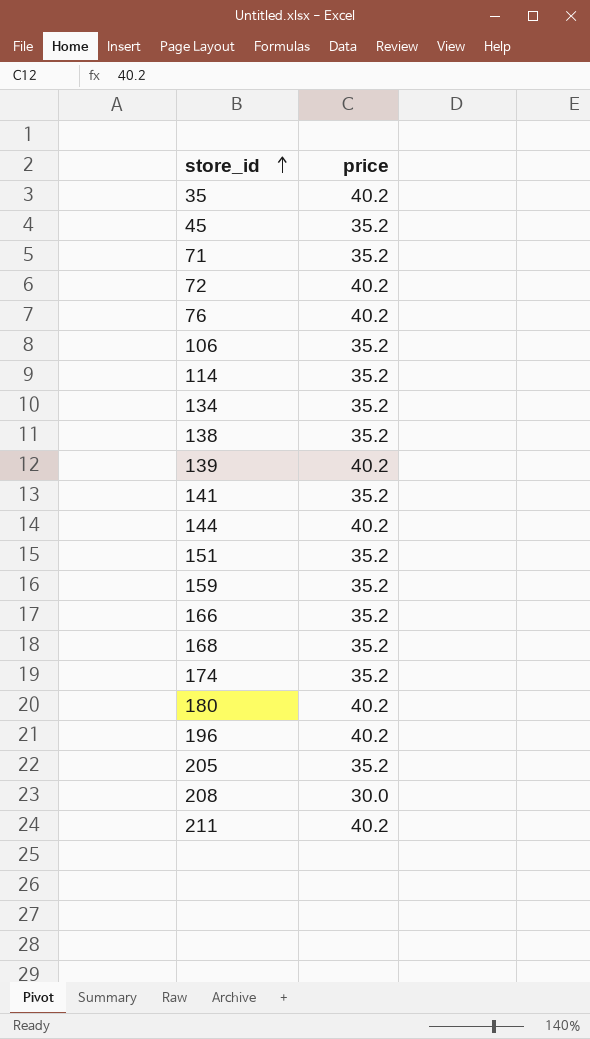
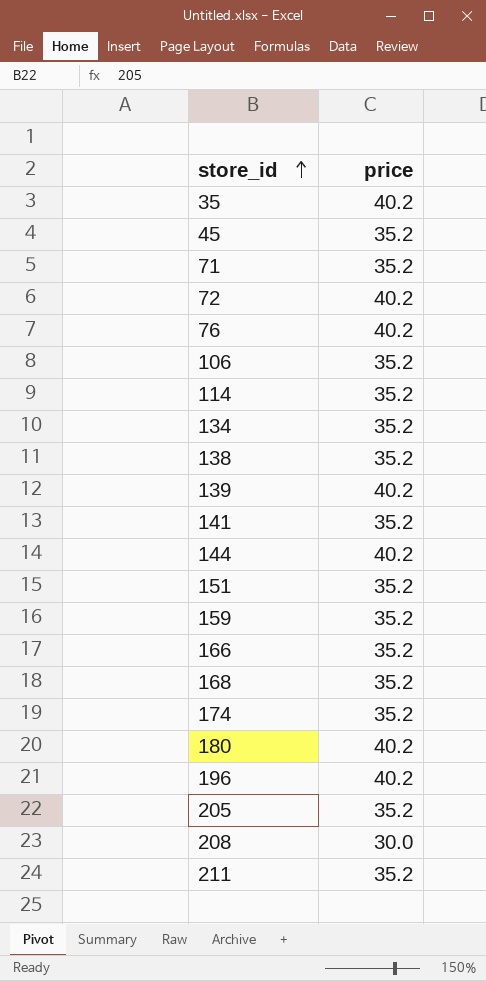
211 | price: 40.2 -> 35.2

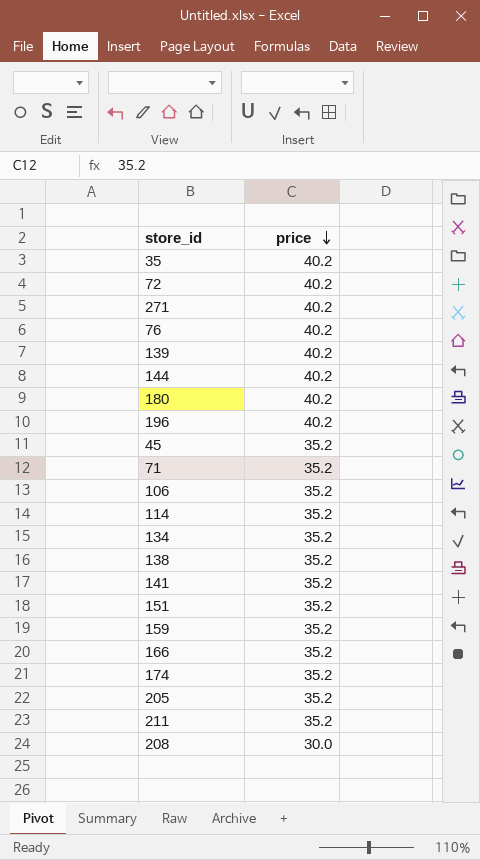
row order: store_id ascending -> price descending
row 168: 35.2 -> none
row 271: none -> 40.2

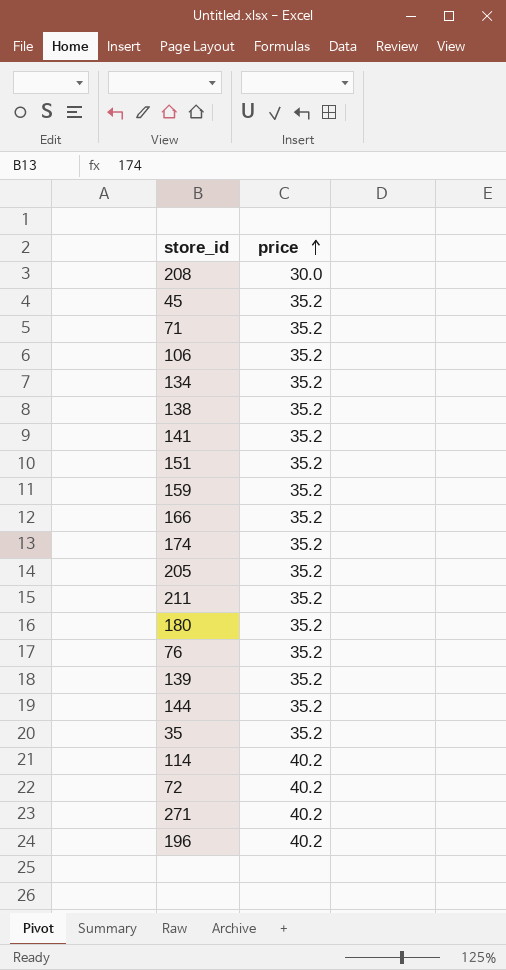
row order: price descending -> price ascending
180 | price: 40.2 -> 35.2
76 | price: 40.2 -> 35.2
139 | price: 40.2 -> 35.2
144 | price: 40.2 -> 35.2
35 | price: 40.2 -> 35.2
114 | price: 35.2 -> 40.2

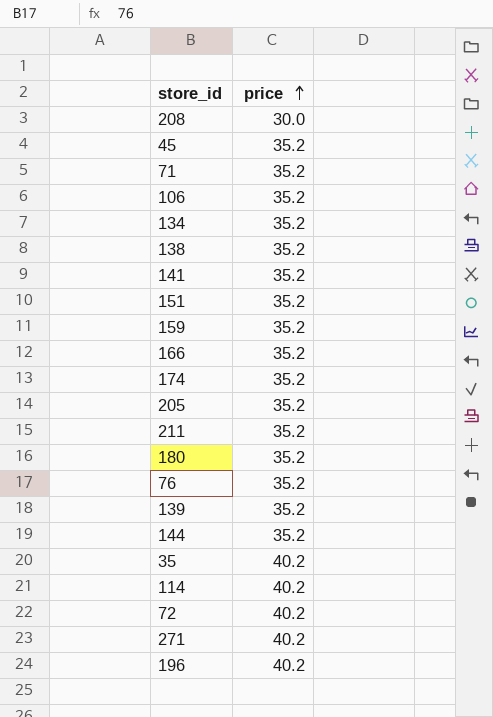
35 | price: 35.2 -> 40.2

